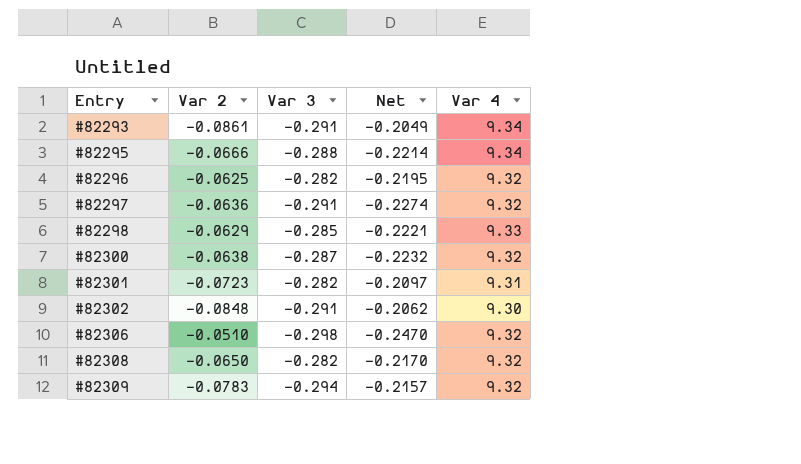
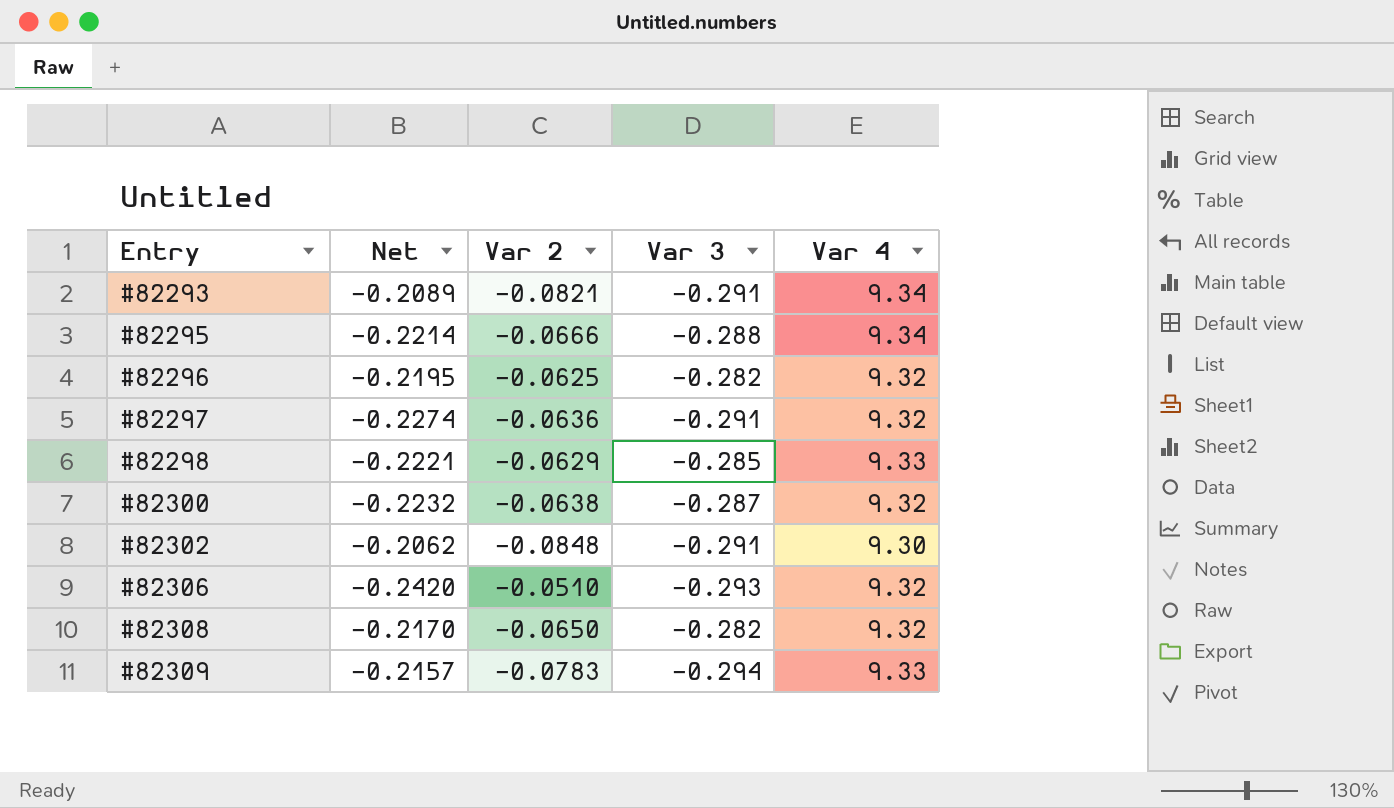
column Net | position: 4 -> 2
row #82301: -0.0723 | -0.282 | -0.2097 | 9.31 -> none
#82293 | Net: -0.2049 -> -0.2089
#82293 | Var 2: -0.0861 -> -0.0821
#82306 | Net: -0.2470 -> -0.2420
#82306 | Var 3: -0.298 -> -0.293
#82309 | Var 4: 9.32 -> 9.33

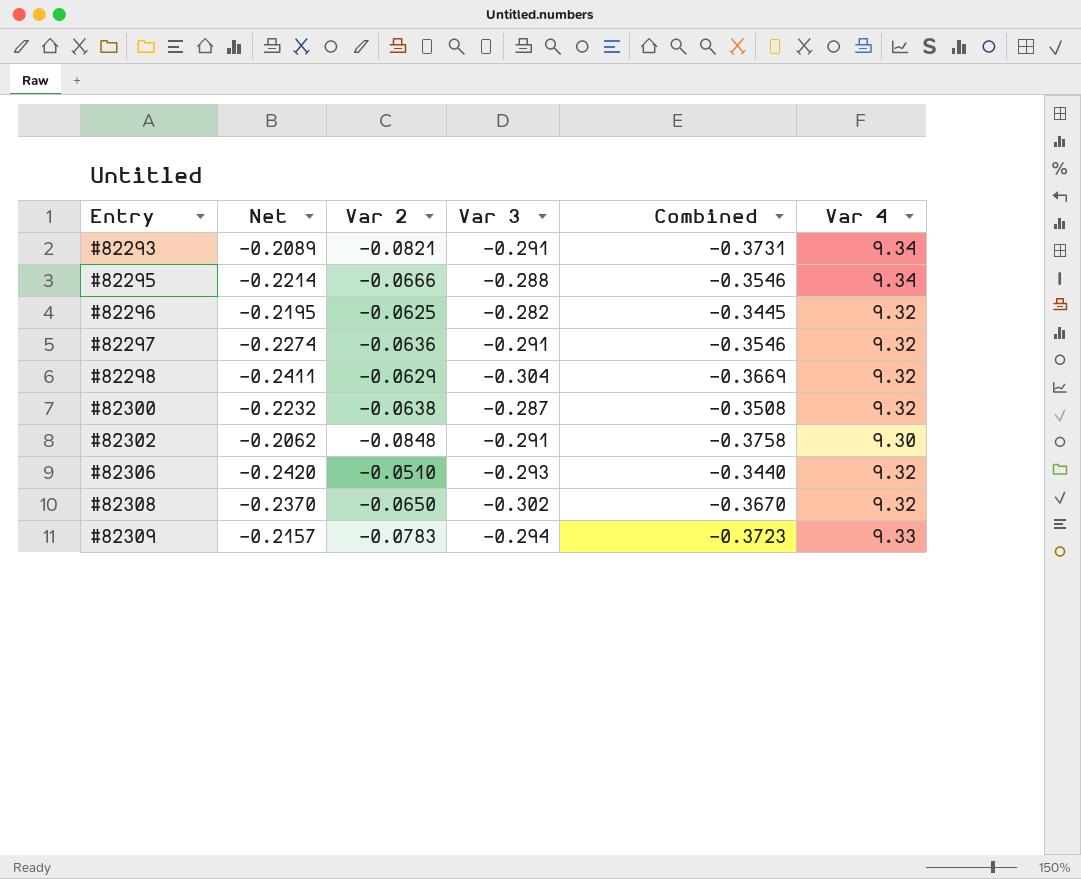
column Combined | formula: none -> [Var 2] + [Var 3]
#82298 | Net: -0.2221 -> -0.2411
#82298 | Var 3: -0.285 -> -0.304
#82298 | Var 4: 9.33 -> 9.32
#82308 | Net: -0.2170 -> -0.2370
#82308 | Var 3: -0.282 -> -0.302

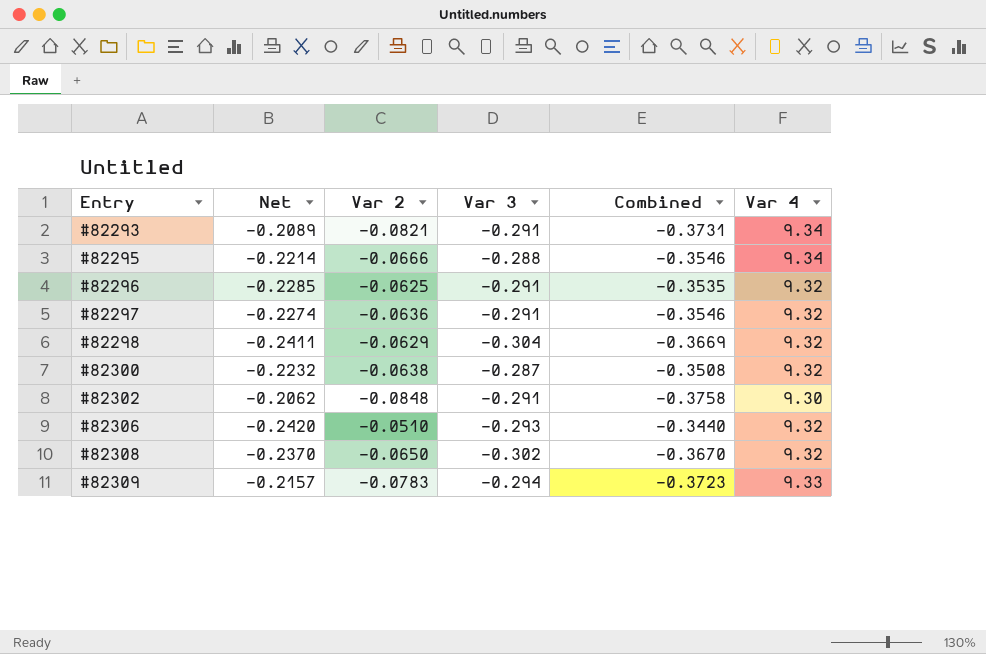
#82296 | Net: -0.2195 -> -0.2285
#82296 | Var 3: -0.282 -> -0.291
#82296 | Combined: -0.3445 -> -0.3535

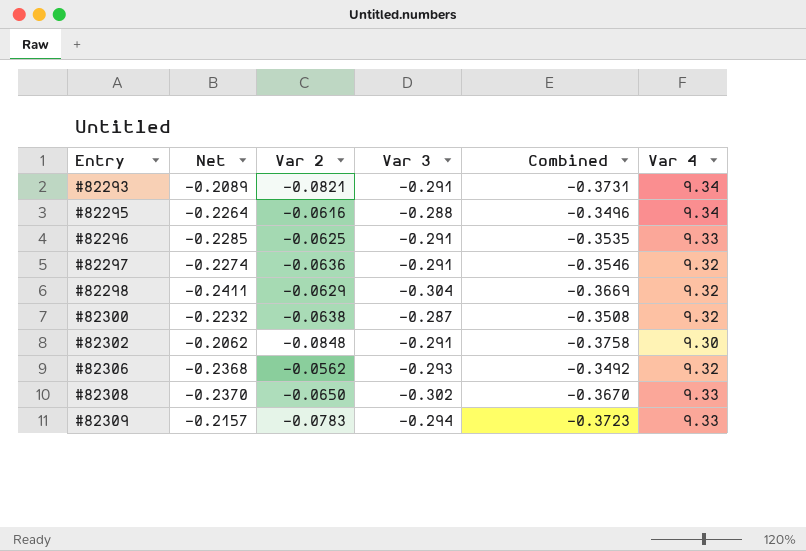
#82295 | Net: -0.2214 -> -0.2264
#82295 | Var 2: -0.0666 -> -0.0616
#82295 | Combined: -0.3546 -> -0.3496
#82296 | Var 4: 9.32 -> 9.33
#82306 | Net: -0.2420 -> -0.2368
#82306 | Var 2: -0.0510 -> -0.0562
#82306 | Combined: -0.3440 -> -0.3492
#82308 | Var 4: 9.32 -> 9.33

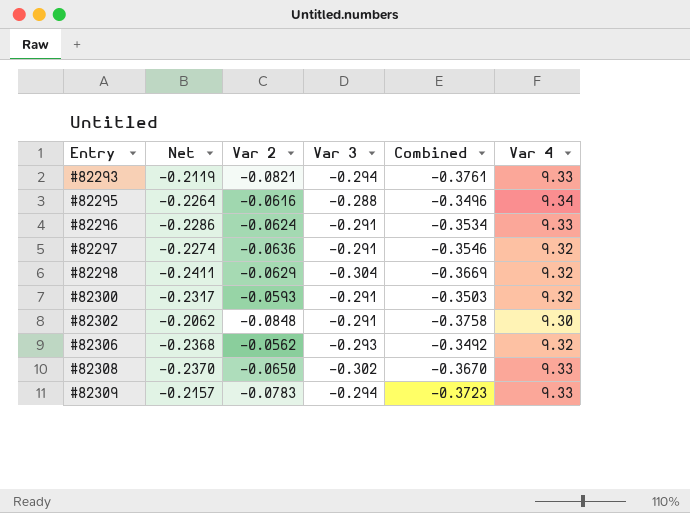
#82293 | Net: -0.2089 -> -0.2119
#82293 | Var 3: -0.291 -> -0.294
#82293 | Combined: -0.3731 -> -0.3761
#82293 | Var 4: 9.34 -> 9.33
#82296 | Net: -0.2285 -> -0.2286
#82296 | Var 2: -0.0625 -> -0.0624
#82296 | Combined: -0.3535 -> -0.3534
#82300 | Net: -0.2232 -> -0.2317
#82300 | Var 2: -0.0638 -> -0.0593
#82300 | Var 3: -0.287 -> -0.291
#82300 | Combined: -0.3508 -> -0.3503

